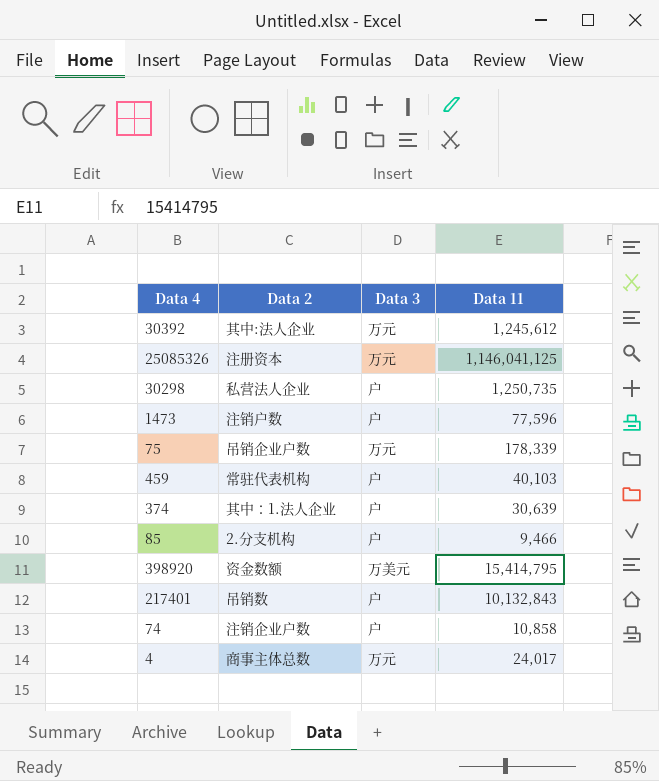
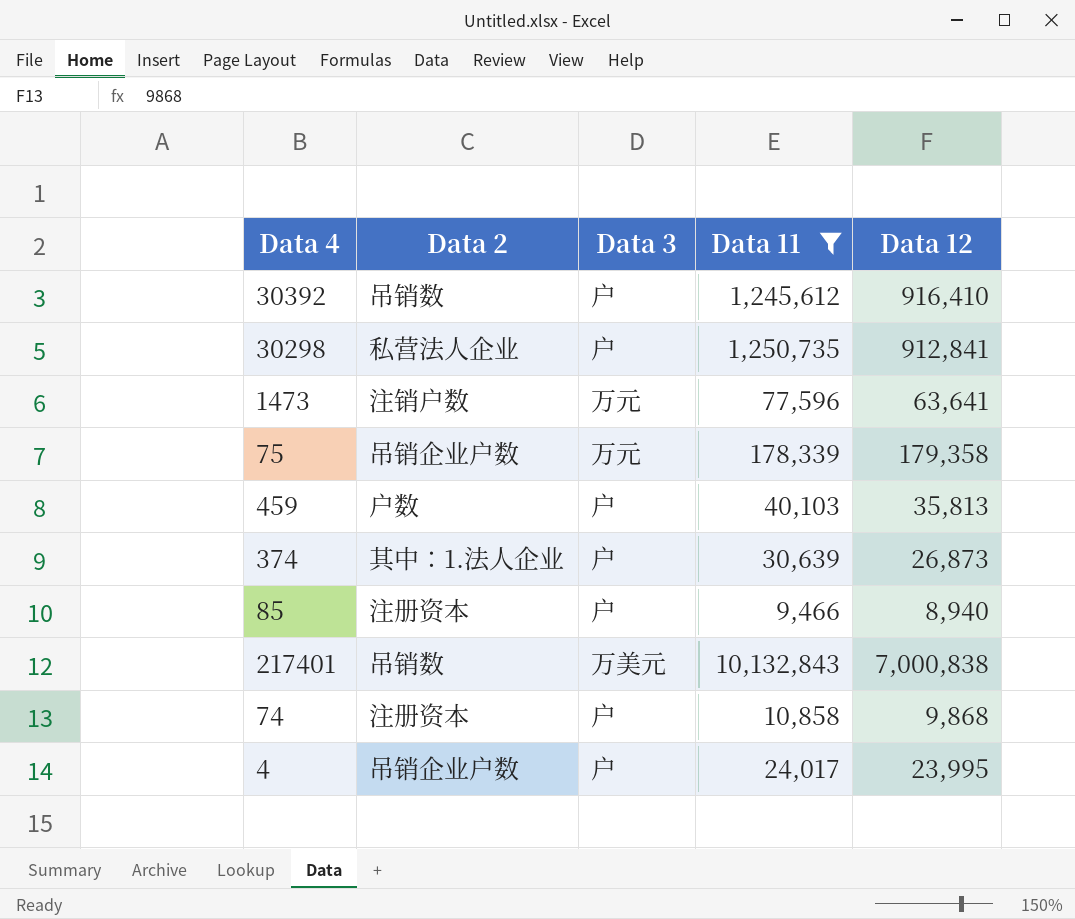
filter: none -> Data 11 <= 10,132,843
column Data 12 | position: none -> 5
30392 | Data 2: 其中:法人企业 -> 吊销数
30392 | Data 3: 万元 -> 户
1473 | Data 3: 户 -> 万元
459 | Data 2: 常驻代表机构 -> 户数
85 | Data 2: 2.分支机构 -> 注册资本
217401 | Data 3: 户 -> 万美元
74 | Data 2: 注销企业户数 -> 注册资本
4 | Data 2: 商事主体总数 -> 吊销企业户数
4 | Data 3: 万元 -> 户

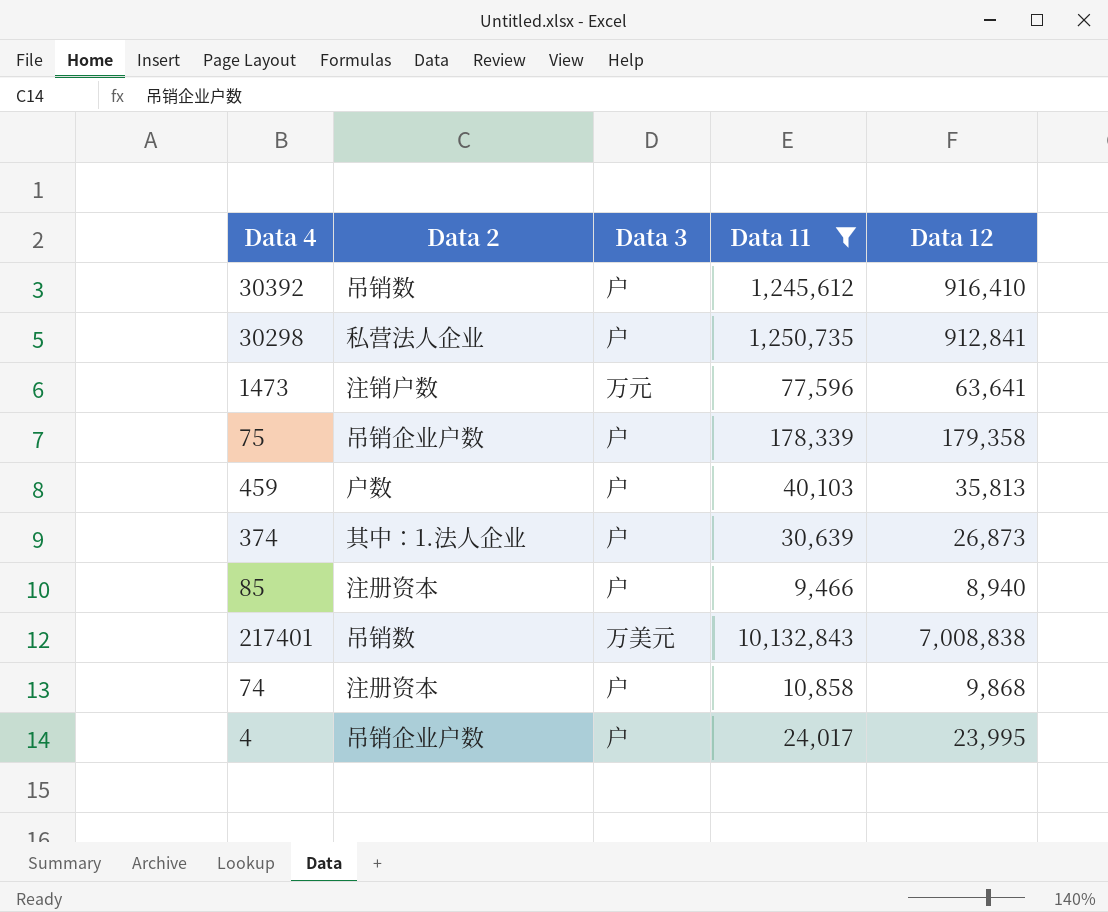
75 | Data 3: 万元 -> 户
217401 | Data 12: 7,000,838 -> 7,008,838

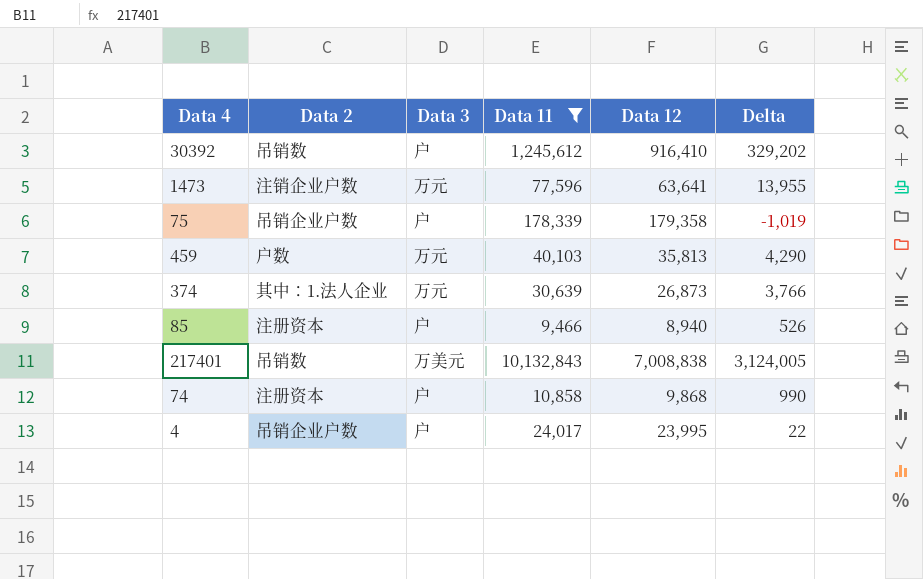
column Delta | formula: none -> [Data 11] - [Data 12]
row 30298: 私营法人企业 | 户 | 1,250,735 | 912,841 -> none
1473 | Data 2: 注销户数 -> 注销企业户数
459 | Data 3: 户 -> 万元
374 | Data 3: 户 -> 万元

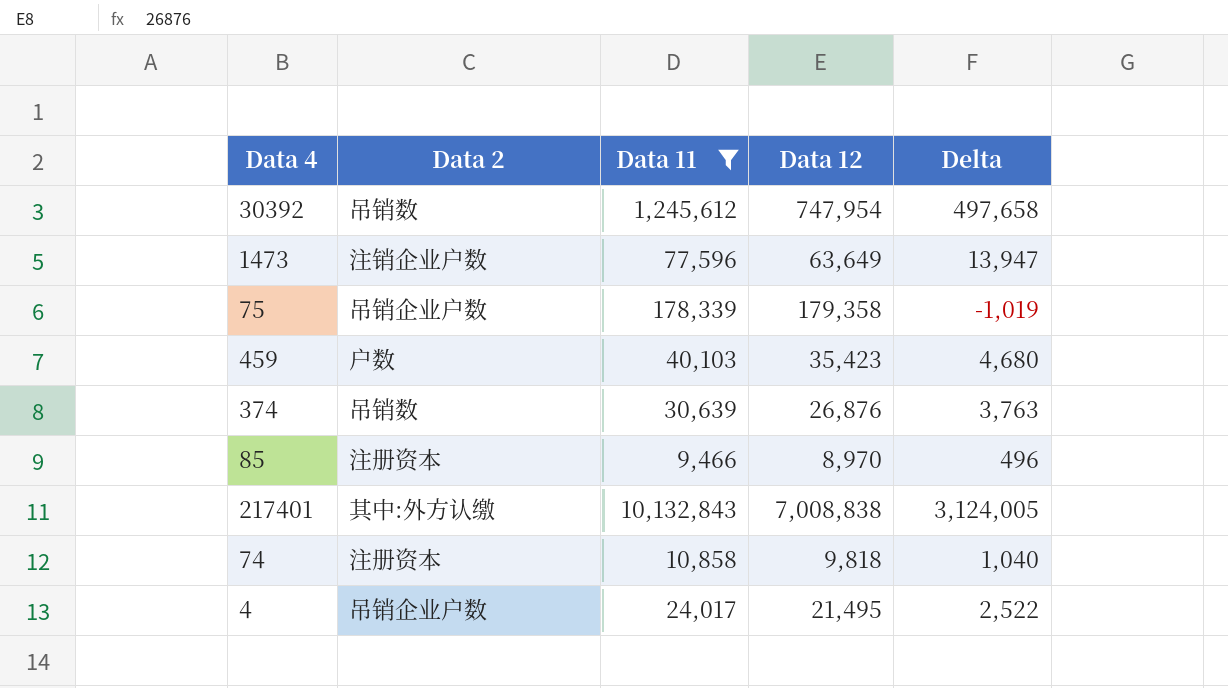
column Data 3 | position: 3 -> none
30392 | Data 12: 916,410 -> 747,954
30392 | Delta: 329,202 -> 497,658
1473 | Data 12: 63,641 -> 63,649
1473 | Delta: 13,955 -> 13,947
459 | Data 12: 35,813 -> 35,423
459 | Delta: 4,290 -> 4,680
374 | Data 2: 其中：1.法人企业 -> 吊销数
374 | Data 12: 26,873 -> 26,876
374 | Delta: 3,766 -> 3,763
85 | Data 12: 8,940 -> 8,970
85 | Delta: 526 -> 496
217401 | Data 2: 吊销数 -> 其中:外方认缴
74 | Data 12: 9,868 -> 9,818
74 | Delta: 990 -> 1,040
4 | Data 12: 23,995 -> 21,495
4 | Delta: 22 -> 2,522

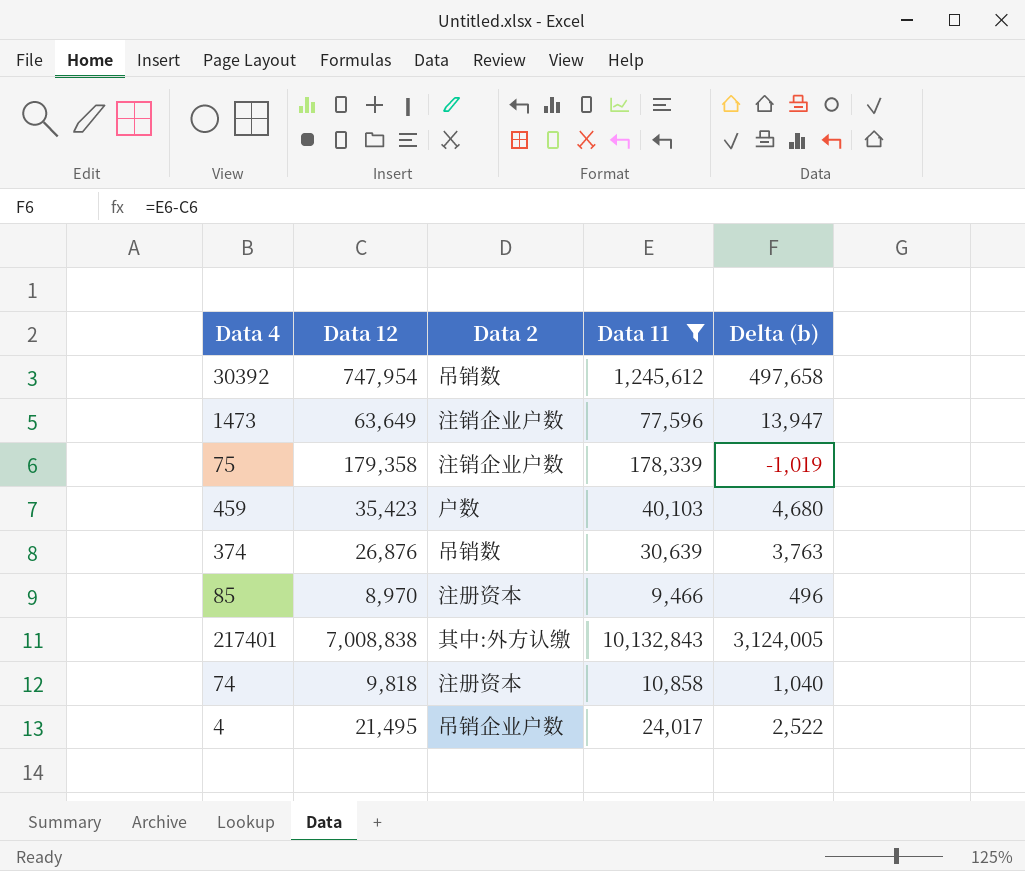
column Data 12 | position: 4 -> 2
column name: Delta -> Delta (b)
75 | Data 2: 吊销企业户数 -> 注销企业户数

